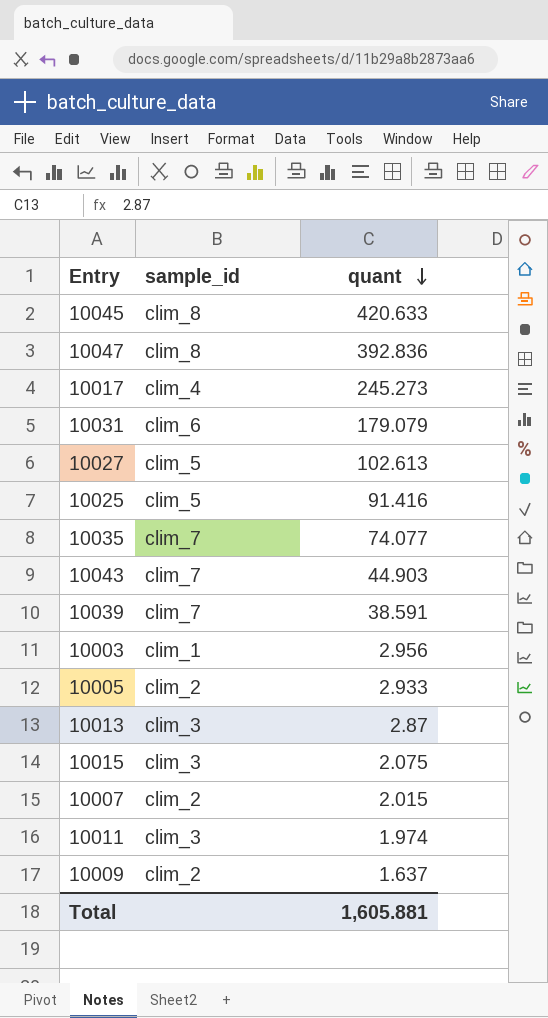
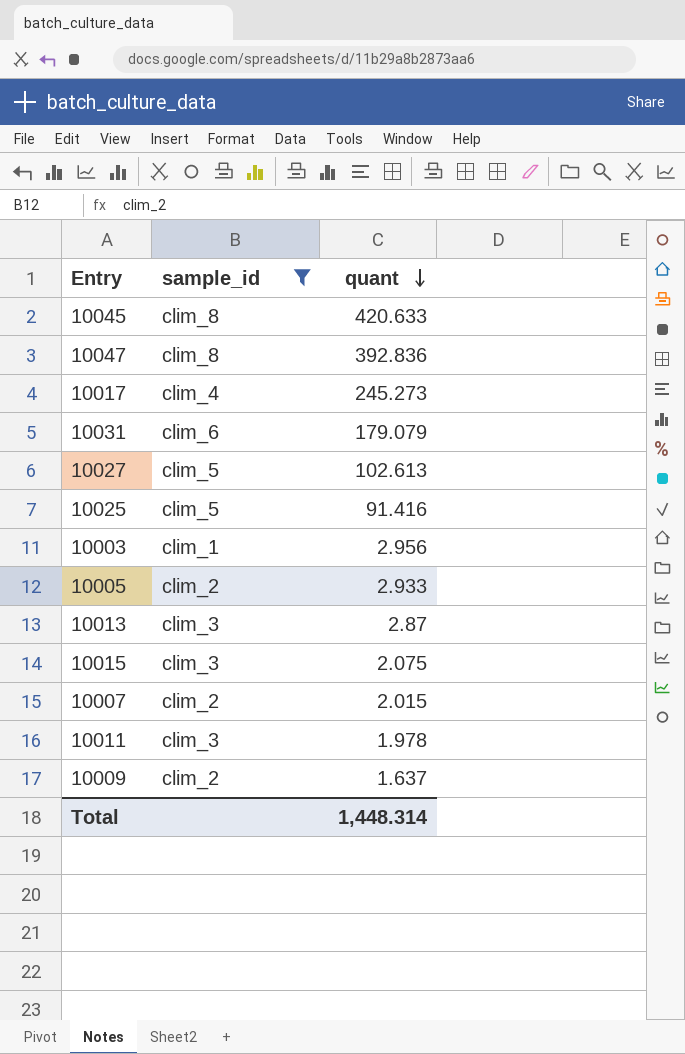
filter: none -> sample_id != clim_7
10011 | quant: 1.974 -> 1.978
Total | quant: 1,605.881 -> 1,448.314

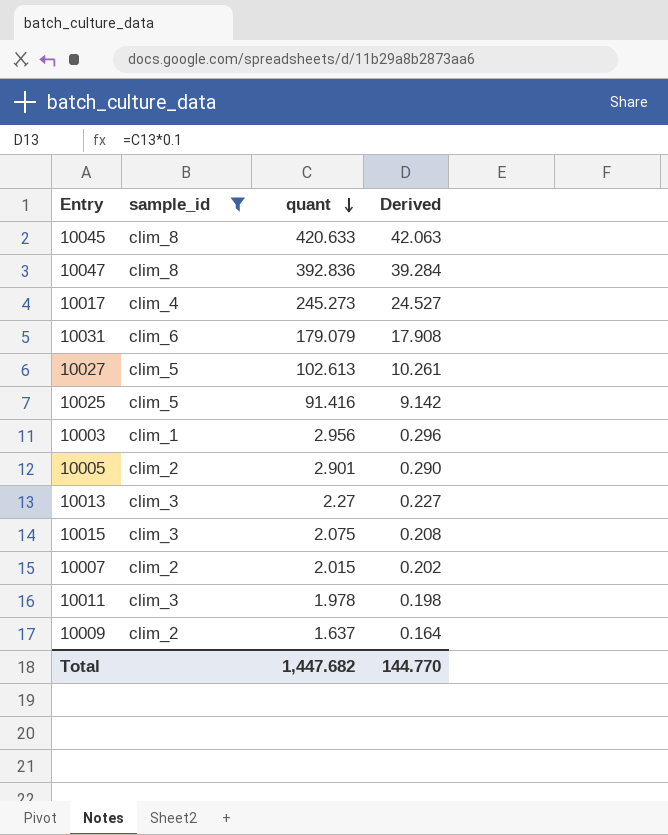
column Derived | formula: none -> [quant] * 0.1
10005 | quant: 2.933 -> 2.901
10013 | quant: 2.87 -> 2.27
Total | quant: 1,448.314 -> 1,447.682

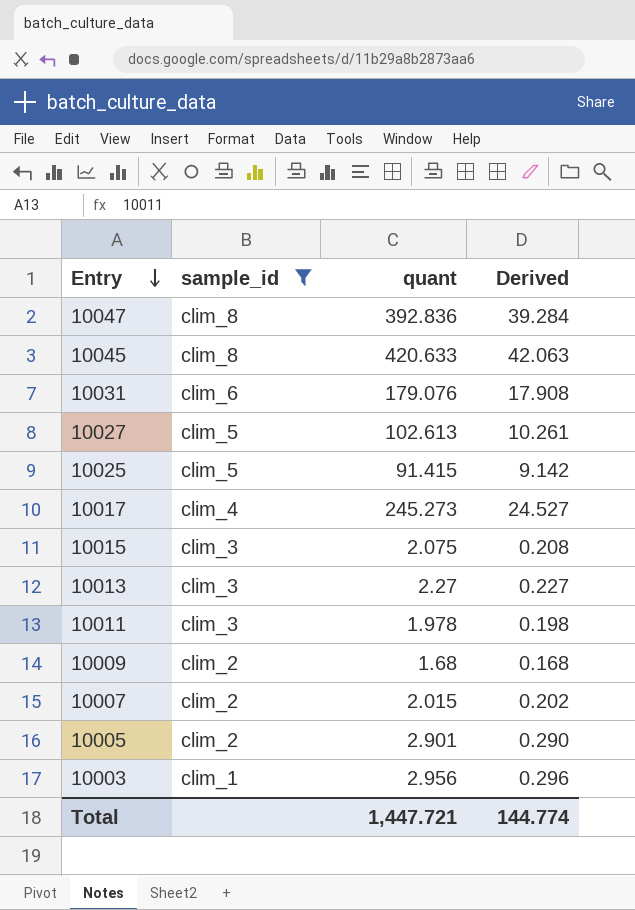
row order: quant descending -> Entry descending
10031 | quant: 179.079 -> 179.076
10025 | quant: 91.416 -> 91.415
10009 | quant: 1.637 -> 1.68
10009 | Derived: 0.164 -> 0.168
Total | quant: 1,447.682 -> 1,447.721
Total | Derived: 144.770 -> 144.774

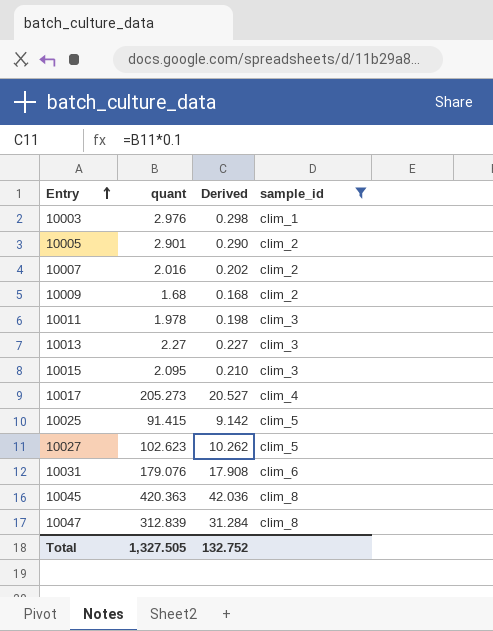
row order: Entry descending -> Entry ascending
column sample_id | position: 2 -> 4
10003 | quant: 2.956 -> 2.976
10003 | Derived: 0.296 -> 0.298
10007 | quant: 2.015 -> 2.016
10015 | quant: 2.075 -> 2.095
10015 | Derived: 0.208 -> 0.210
10017 | quant: 245.273 -> 205.273
10017 | Derived: 24.527 -> 20.527
10027 | quant: 102.613 -> 102.623
10027 | Derived: 10.261 -> 10.262
10045 | quant: 420.633 -> 420.363
10045 | Derived: 42.063 -> 42.036
10047 | quant: 392.836 -> 312.839
10047 | Derived: 39.284 -> 31.284
Total | quant: 1,447.721 -> 1,327.505
Total | Derived: 144.774 -> 132.752

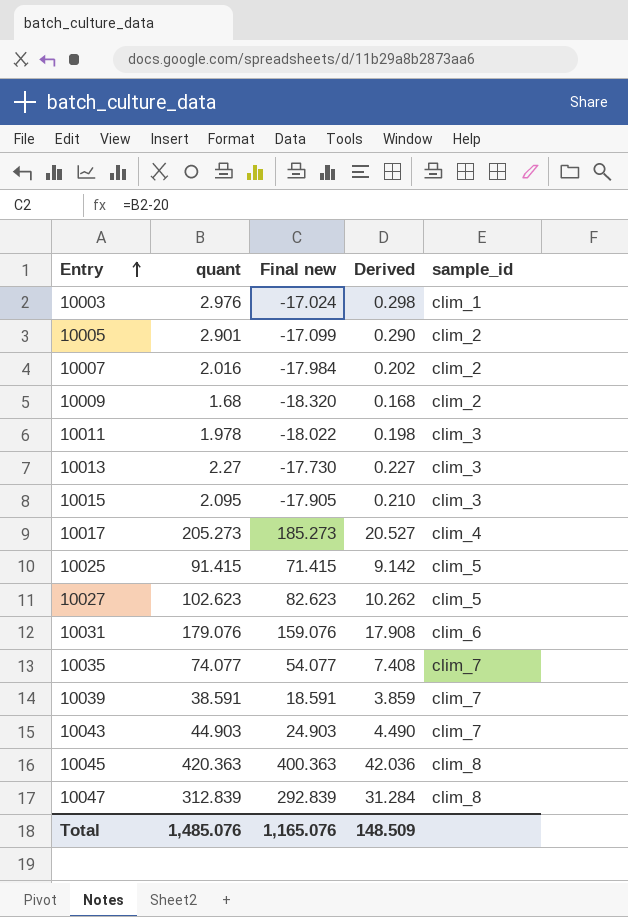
filter: sample_id != clim_7 -> none
column Final new | formula: none -> [quant] - 20
Total | quant: 1,327.505 -> 1,485.076
Total | Derived: 132.752 -> 148.509

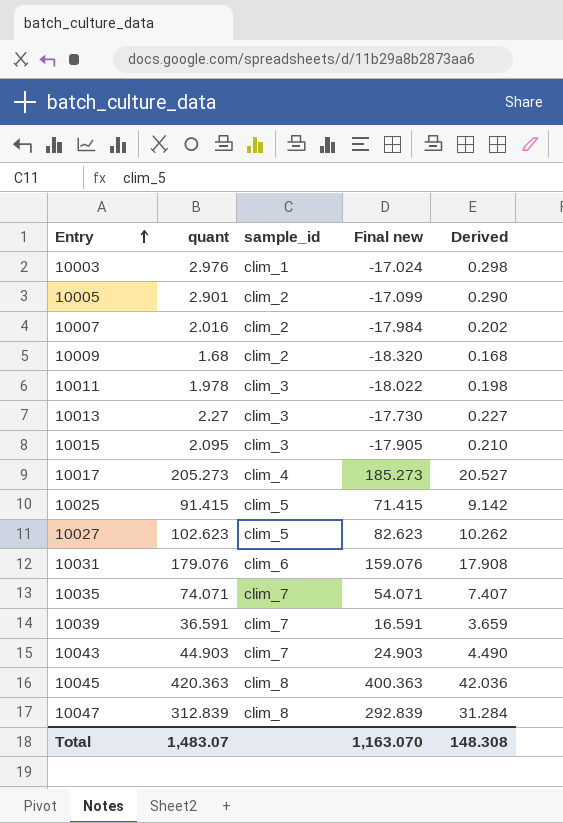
column sample_id | position: 5 -> 3
10035 | quant: 74.077 -> 74.071
10035 | Final new: 54.077 -> 54.071
10035 | Derived: 7.408 -> 7.407
10039 | quant: 38.591 -> 36.591
10039 | Final new: 18.591 -> 16.591
10039 | Derived: 3.859 -> 3.659
Total | quant: 1,485.076 -> 1,483.07
Total | Final new: 1,165.076 -> 1,163.070
Total | Derived: 148.509 -> 148.308

